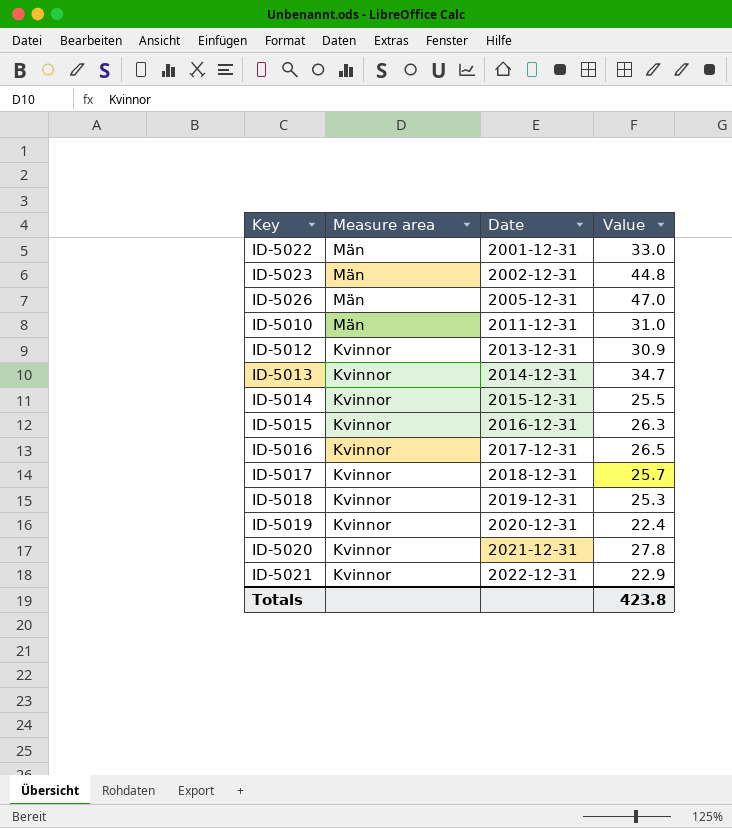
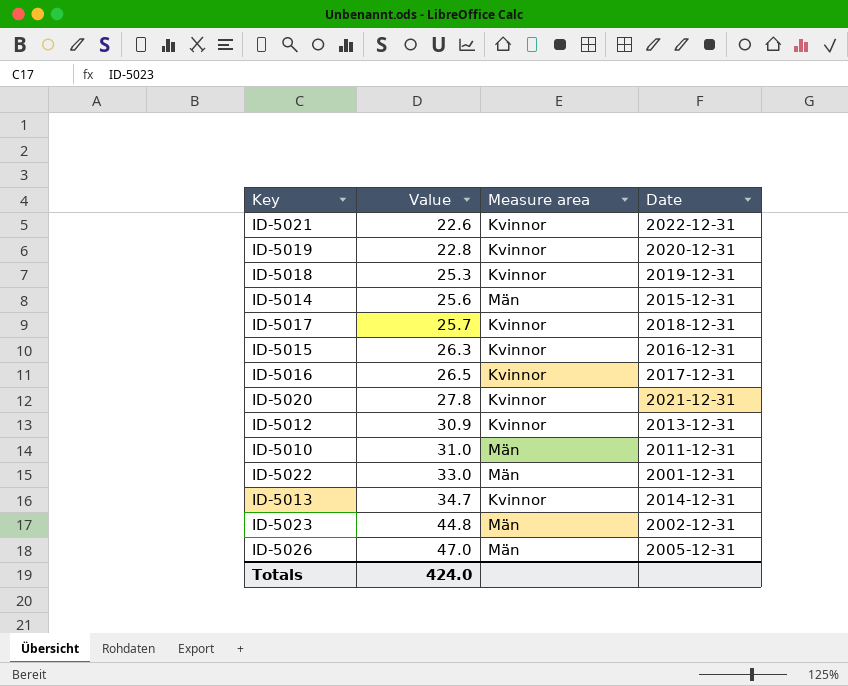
row order: Measure area descending -> Value ascending
column Value | position: 4 -> 2
ID-5021 | Value: 22.9 -> 22.6
ID-5019 | Value: 22.4 -> 22.8
ID-5014 | Value: 25.5 -> 25.6
ID-5014 | Measure area: Kvinnor -> Män
Totals | Value: 423.8 -> 424.0

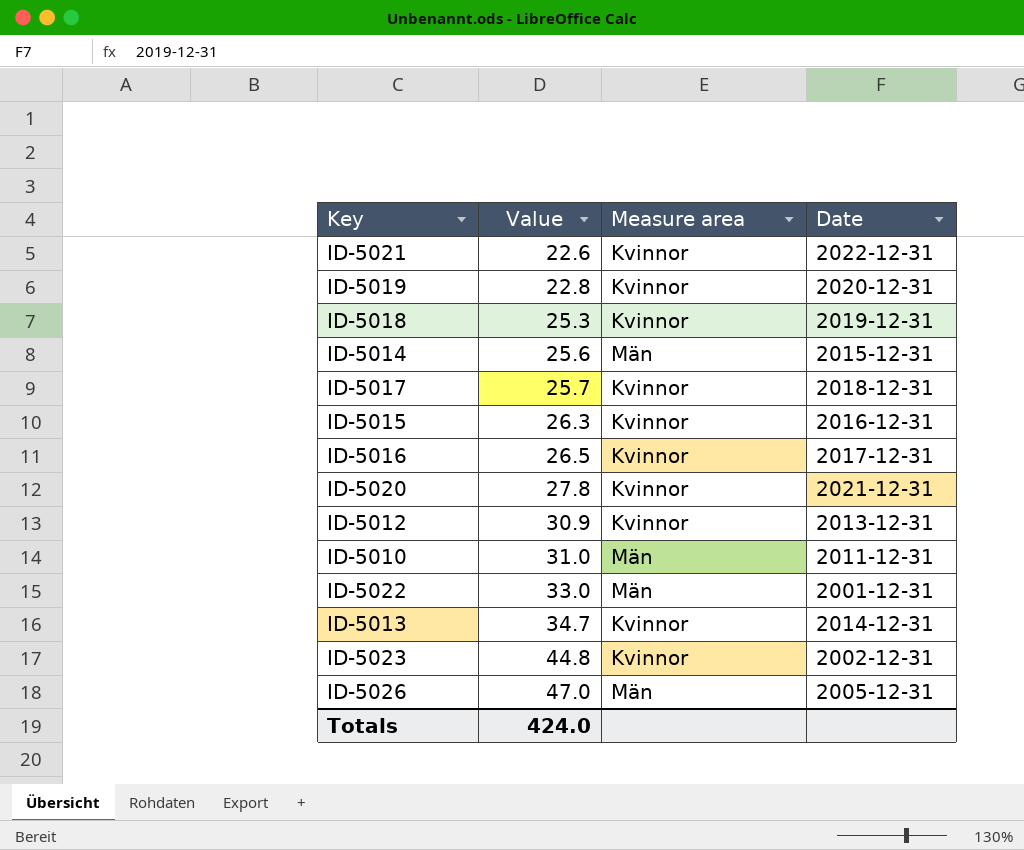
ID-5023 | Measure area: Män -> Kvinnor

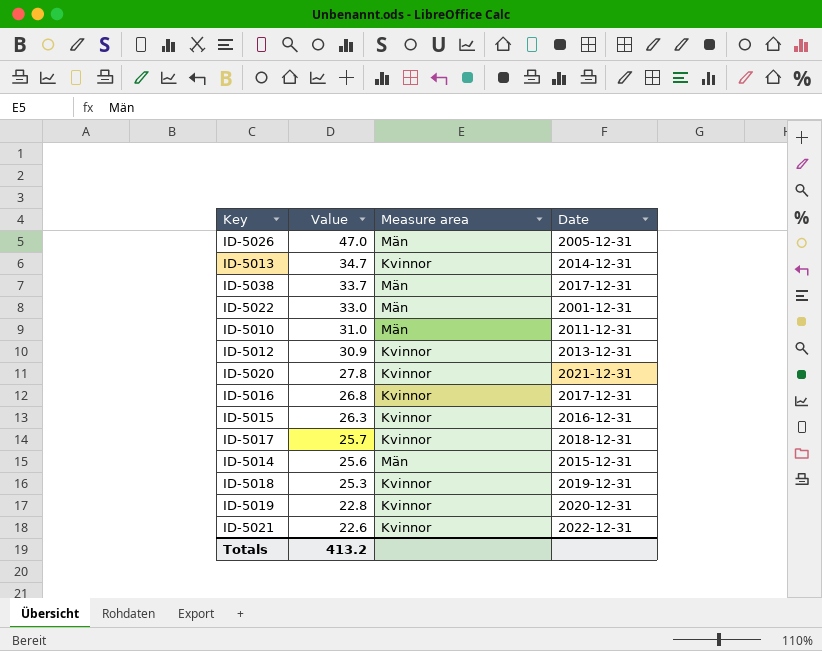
row order: Value ascending -> Value descending
row ID-5023: 44.8 | Kvinnor | 2002-12-31 -> none
row ID-5038: none -> 33.7 | Män | 2017-12-31
ID-5016 | Value: 26.5 -> 26.8
Totals | Value: 424.0 -> 413.2

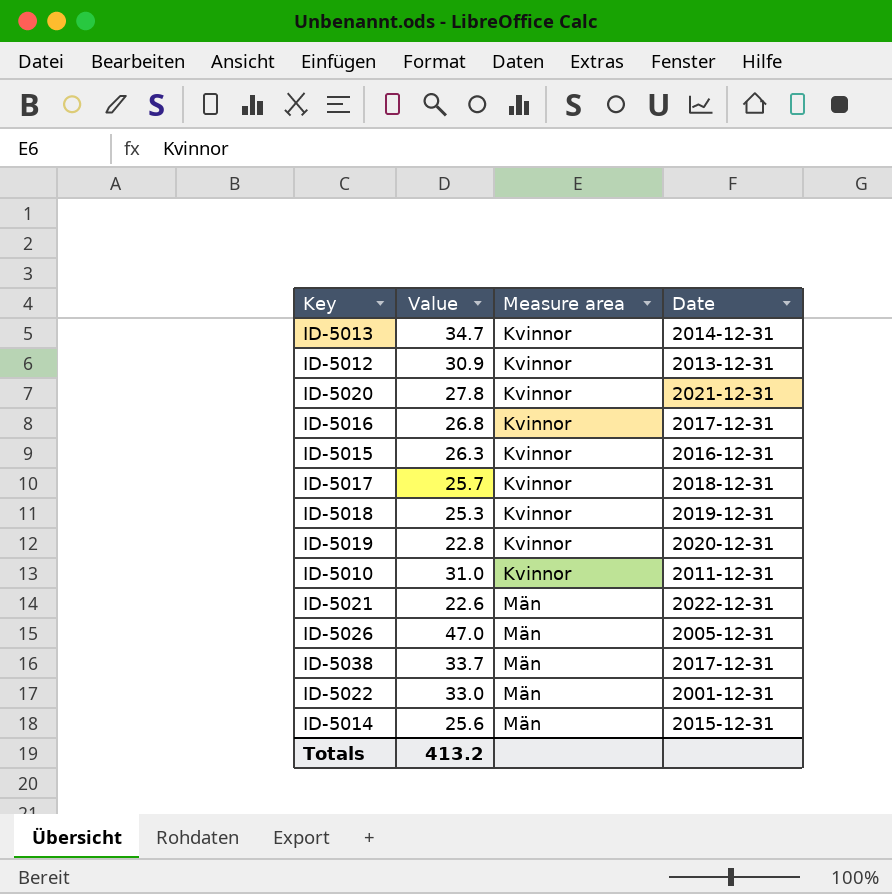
row order: Value descending -> Measure area ascending
ID-5010 | Measure area: Män -> Kvinnor
ID-5021 | Measure area: Kvinnor -> Män

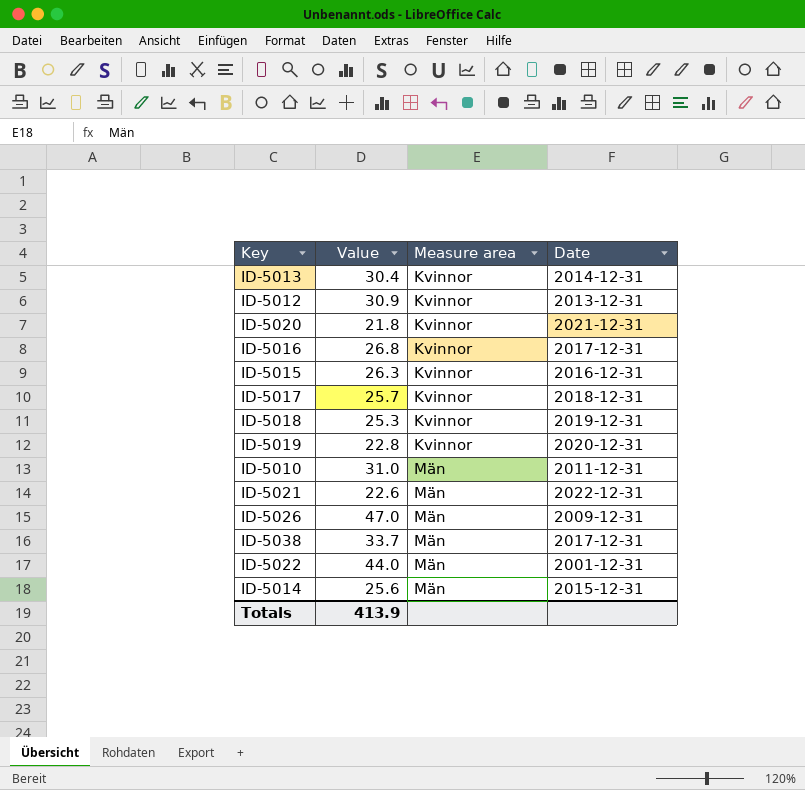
ID-5013 | Value: 34.7 -> 30.4
ID-5020 | Value: 27.8 -> 21.8
ID-5010 | Measure area: Kvinnor -> Män
ID-5026 | Date: 2005-12-31 -> 2009-12-31
ID-5022 | Value: 33.0 -> 44.0
Totals | Value: 413.2 -> 413.9

